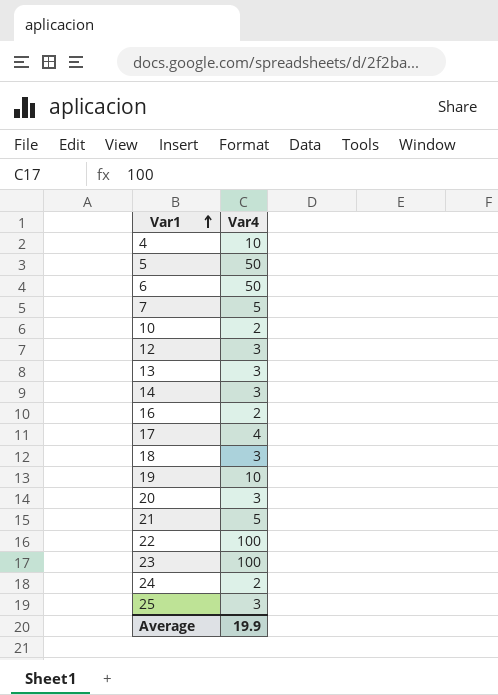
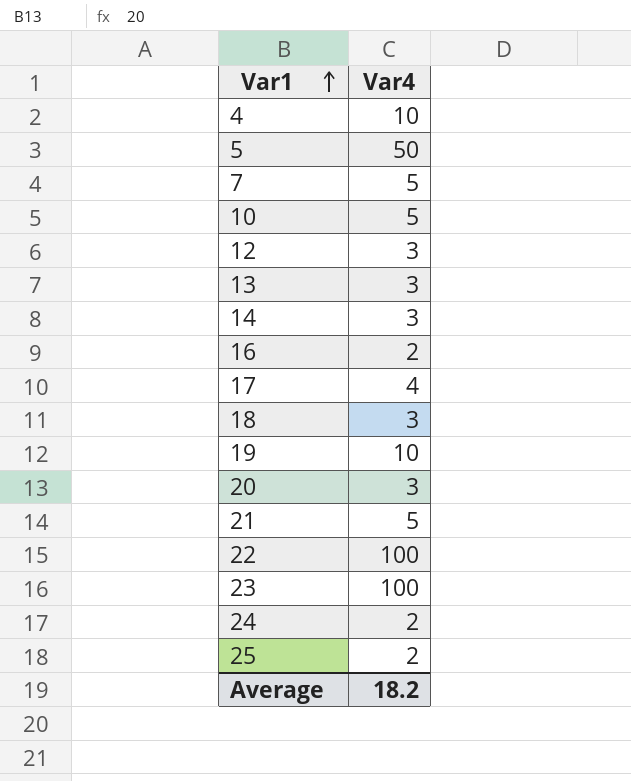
row 6: 50 -> none
10 | Var4: 2 -> 5
25 | Var4: 3 -> 2
Average | Var4: 19.9 -> 18.2

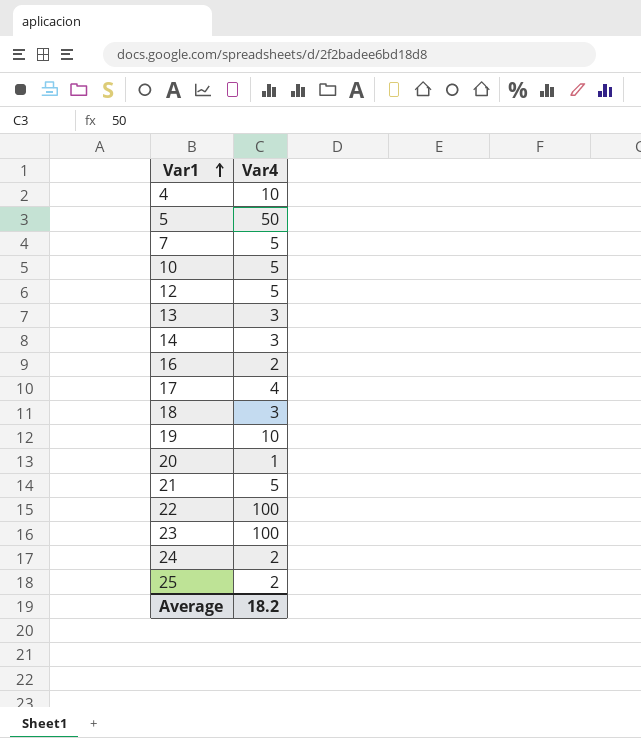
12 | Var4: 3 -> 5
20 | Var4: 3 -> 1

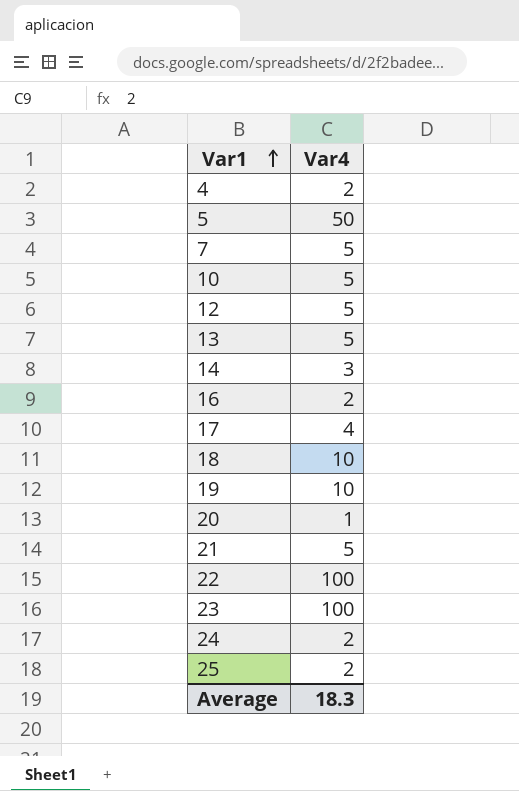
4 | Var4: 10 -> 2
13 | Var4: 3 -> 5
18 | Var4: 3 -> 10
Average | Var4: 18.2 -> 18.3

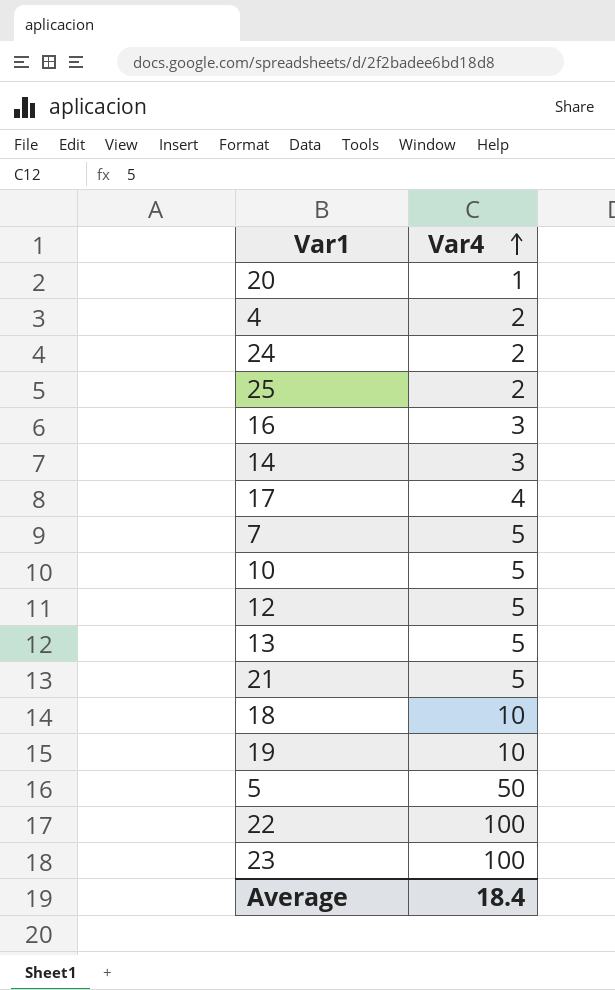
row order: Var1 ascending -> Var4 ascending
16 | Var4: 2 -> 3
Average | Var4: 18.3 -> 18.4

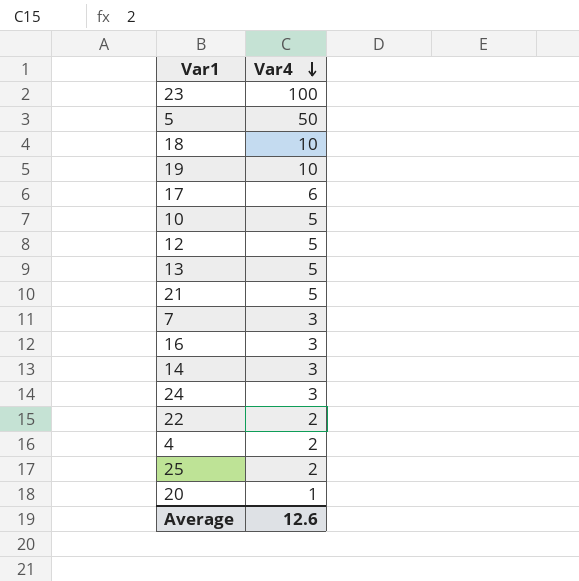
row order: Var4 ascending -> Var4 descending
17 | Var4: 4 -> 6
7 | Var4: 5 -> 3
24 | Var4: 2 -> 3
22 | Var4: 100 -> 2
Average | Var4: 18.4 -> 12.6

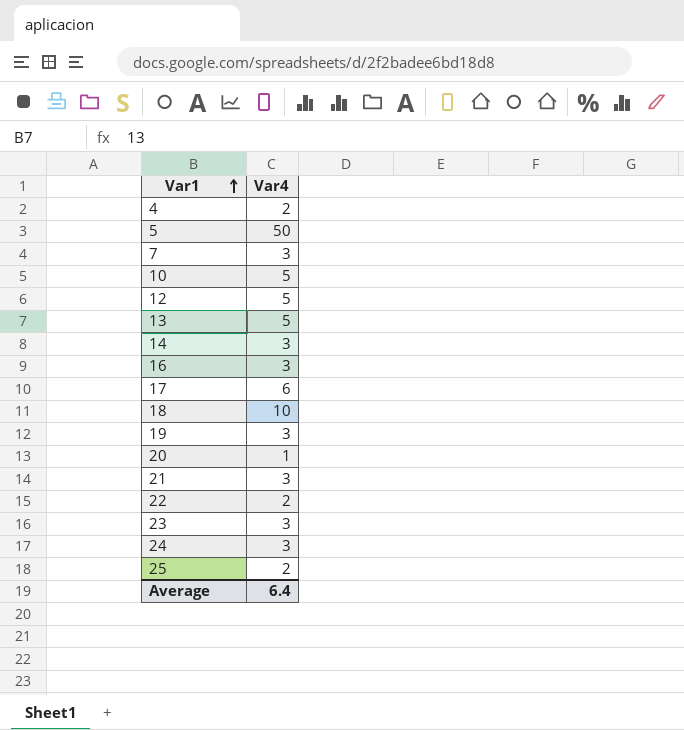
row order: Var4 descending -> Var1 ascending
19 | Var4: 10 -> 3
21 | Var4: 5 -> 3
23 | Var4: 100 -> 3
Average | Var4: 12.6 -> 6.4

